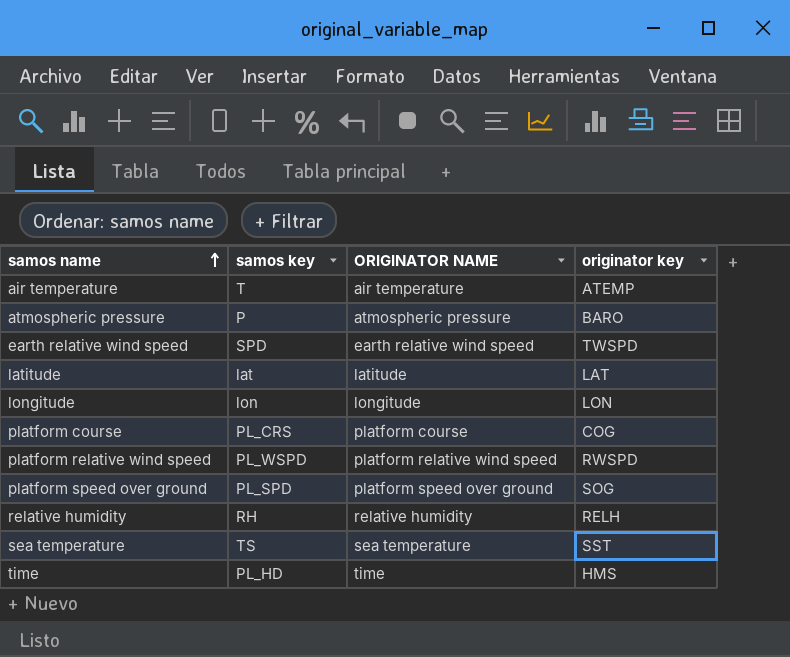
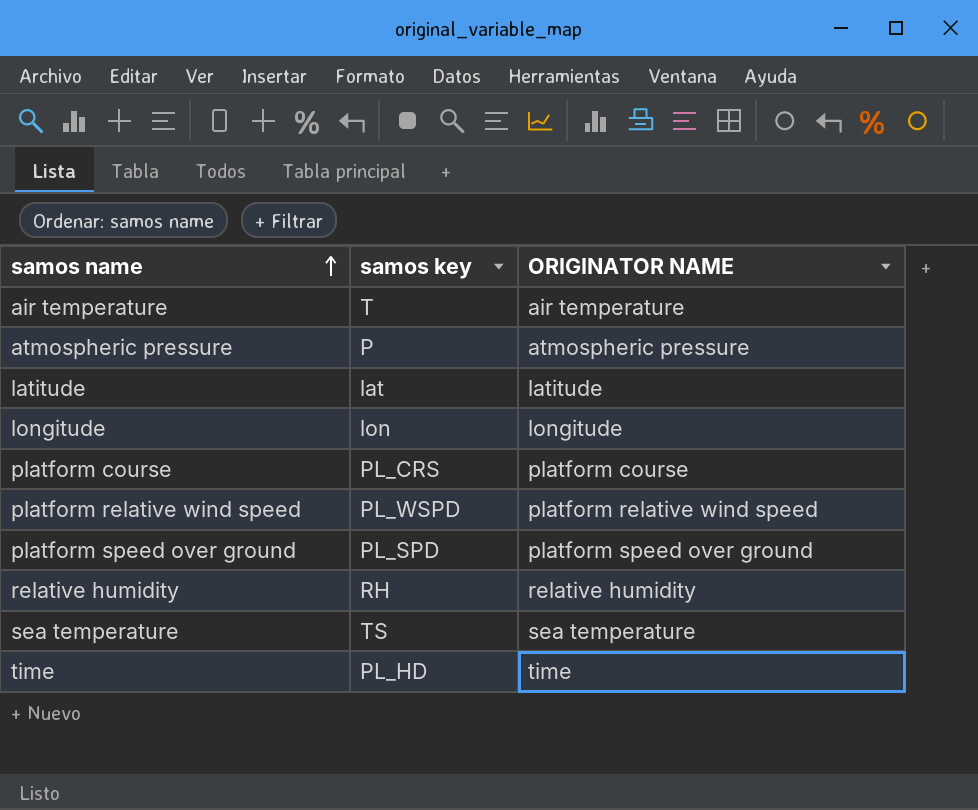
column originator key | position: 4 -> none
row earth relative wind speed: SPD | earth relative wind speed | TWSPD -> none

